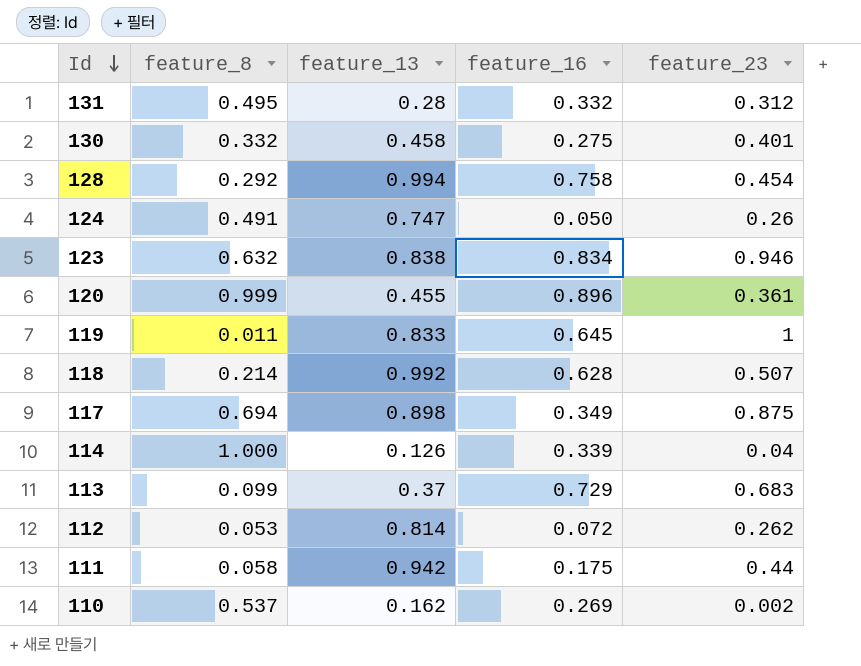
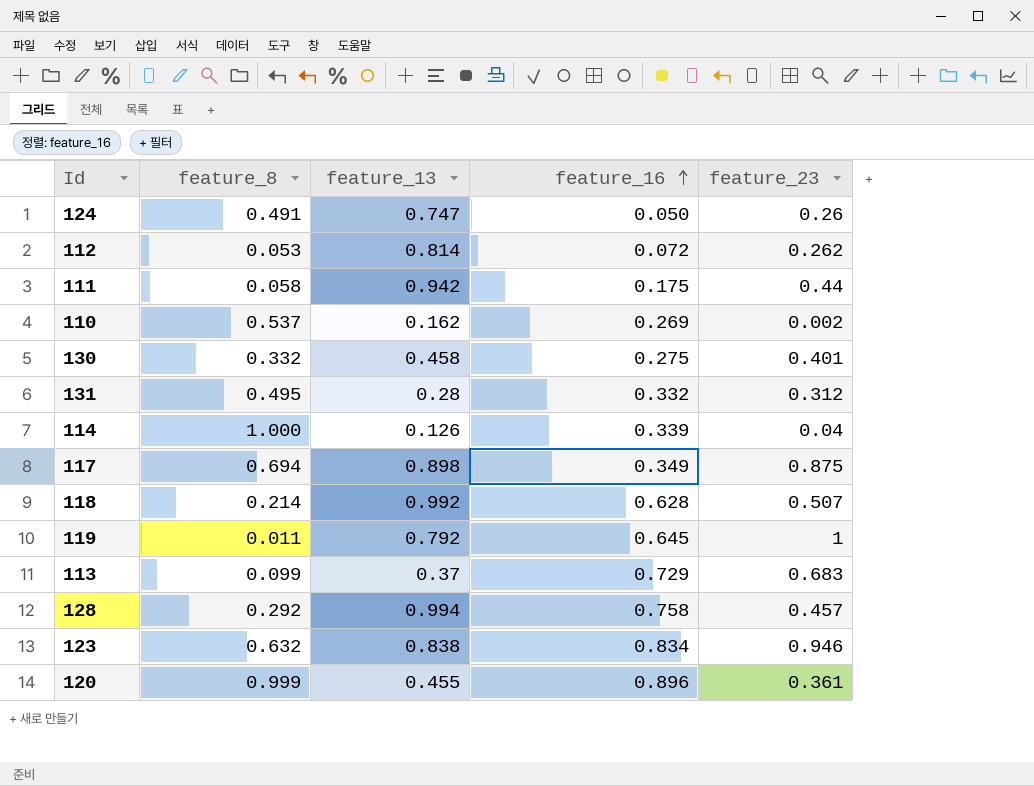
row order: Id descending -> feature_16 ascending
119 | feature_13: 0.833 -> 0.792
128 | feature_23: 0.454 -> 0.457

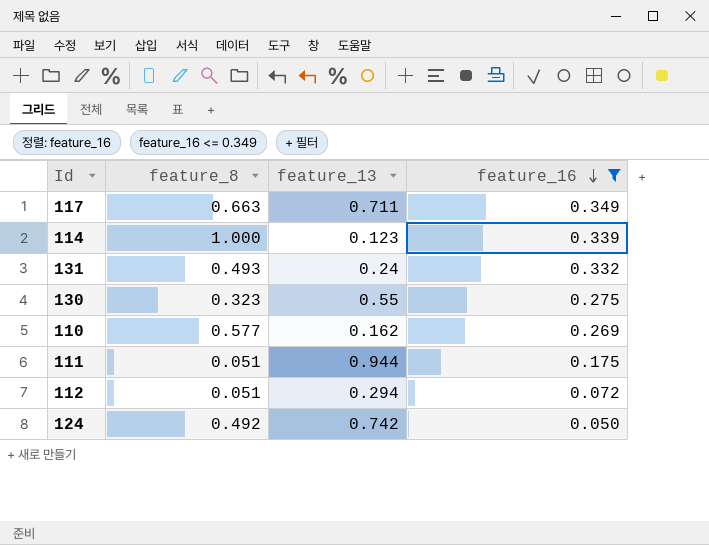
filter: none -> feature_16 <= 0.349
row order: feature_16 ascending -> feature_16 descending
column feature_23 | position: 5 -> none
117 | feature_8: 0.694 -> 0.663
117 | feature_13: 0.898 -> 0.711
114 | feature_13: 0.126 -> 0.123
131 | feature_8: 0.495 -> 0.493
131 | feature_13: 0.28 -> 0.24
130 | feature_8: 0.332 -> 0.323
130 | feature_13: 0.458 -> 0.55
110 | feature_8: 0.537 -> 0.577
111 | feature_8: 0.058 -> 0.051
111 | feature_13: 0.942 -> 0.944
112 | feature_8: 0.053 -> 0.051
112 | feature_13: 0.814 -> 0.294
124 | feature_8: 0.491 -> 0.492
124 | feature_13: 0.747 -> 0.742

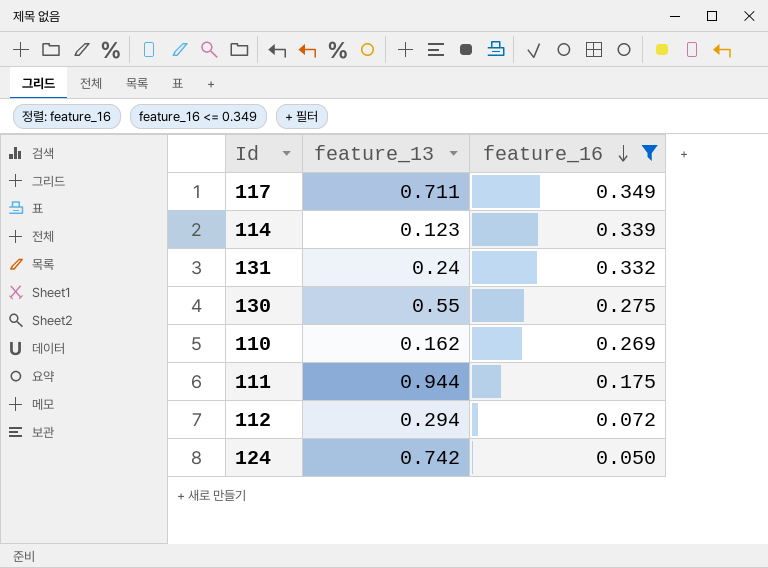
column feature_8 | position: 2 -> none

